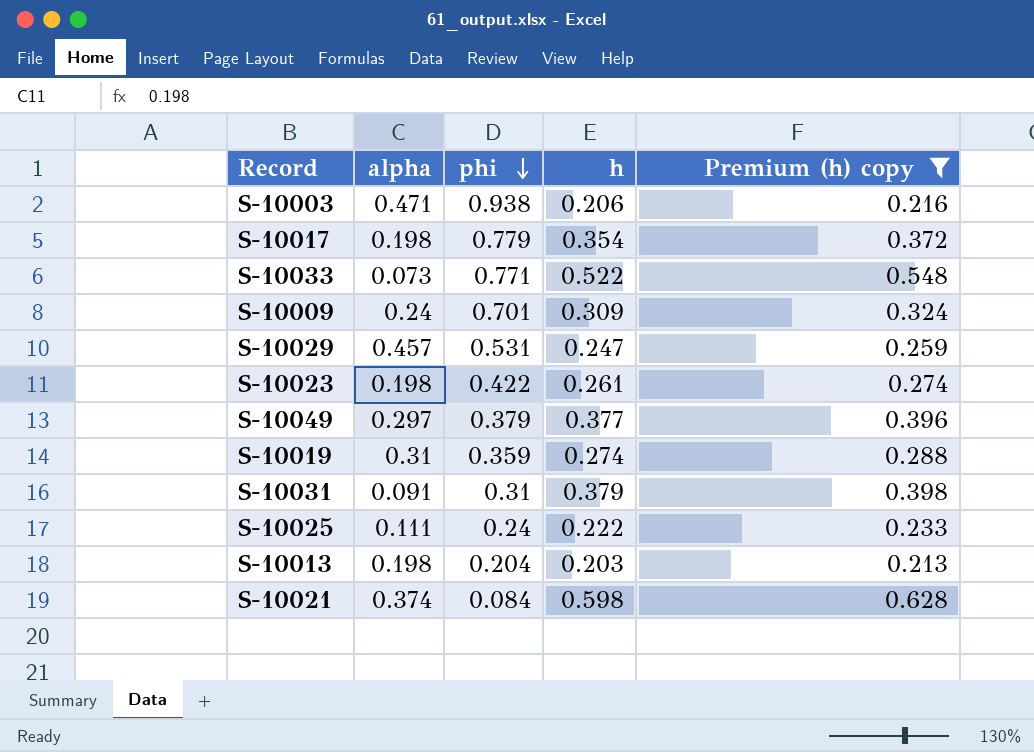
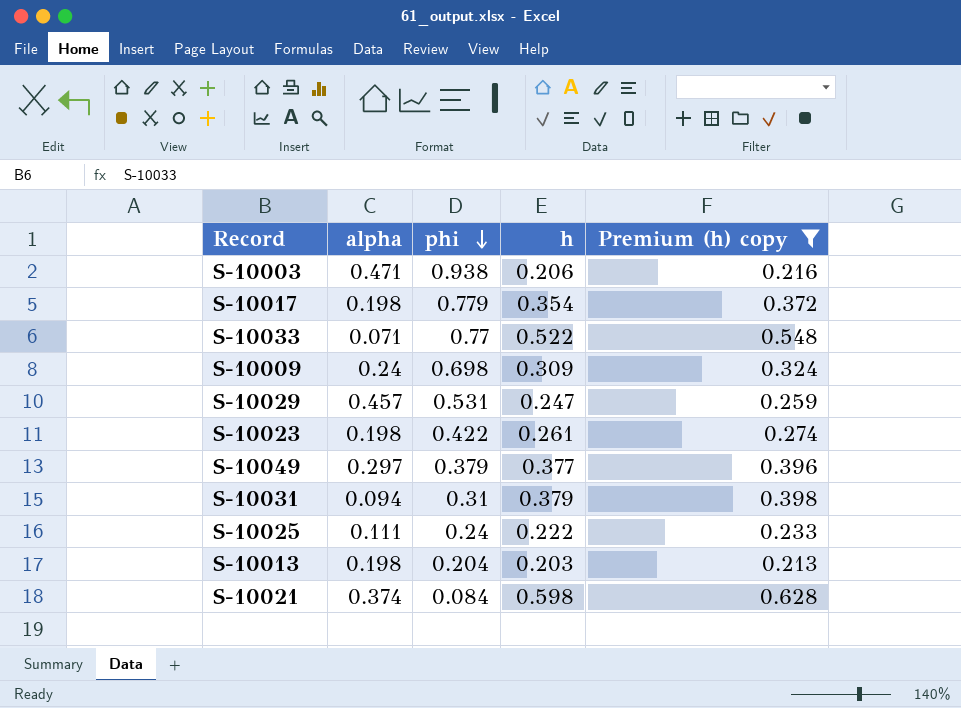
row S-10019: 0.31 | 0.359 | 0.274 | 0.288 -> none
S-10033 | alpha: 0.073 -> 0.071
S-10033 | phi: 0.771 -> 0.77
S-10009 | phi: 0.701 -> 0.698
S-10031 | alpha: 0.091 -> 0.094

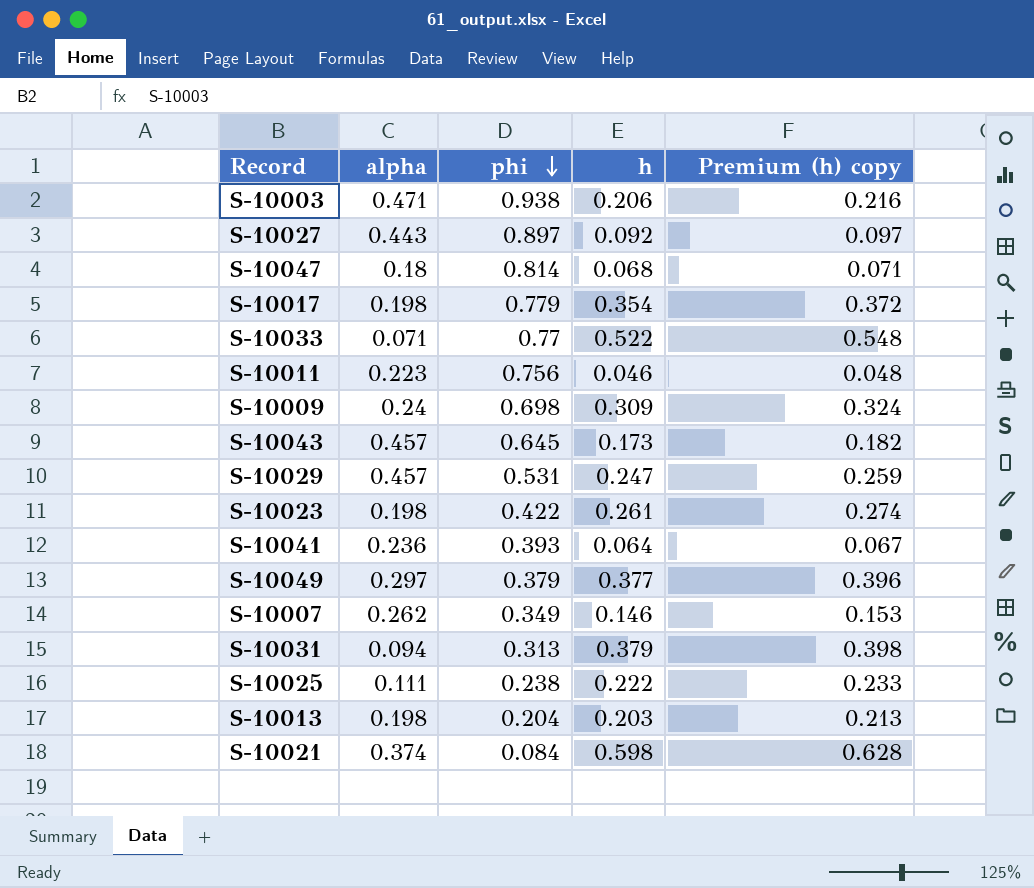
filter: Premium (h) copy >= 0.213 -> none
S-10031 | phi: 0.31 -> 0.313
S-10025 | phi: 0.24 -> 0.238

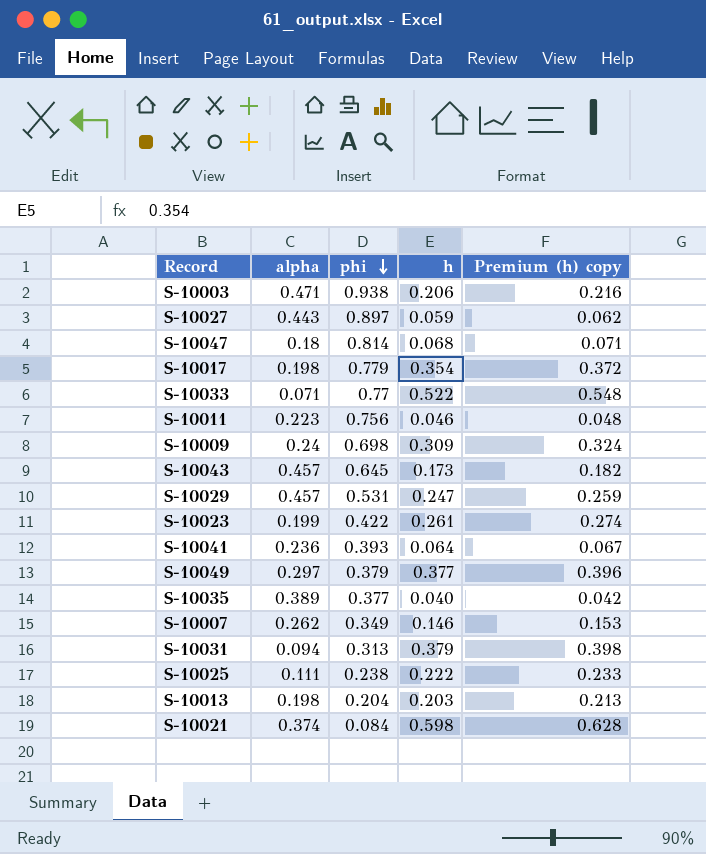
S-10027 | h: 0.092 -> 0.059
S-10027 | Premium (h) copy: 0.097 -> 0.062
S-10023 | alpha: 0.198 -> 0.199
row S-10035: none -> 0.389 | 0.377 | 0.040 | 0.042

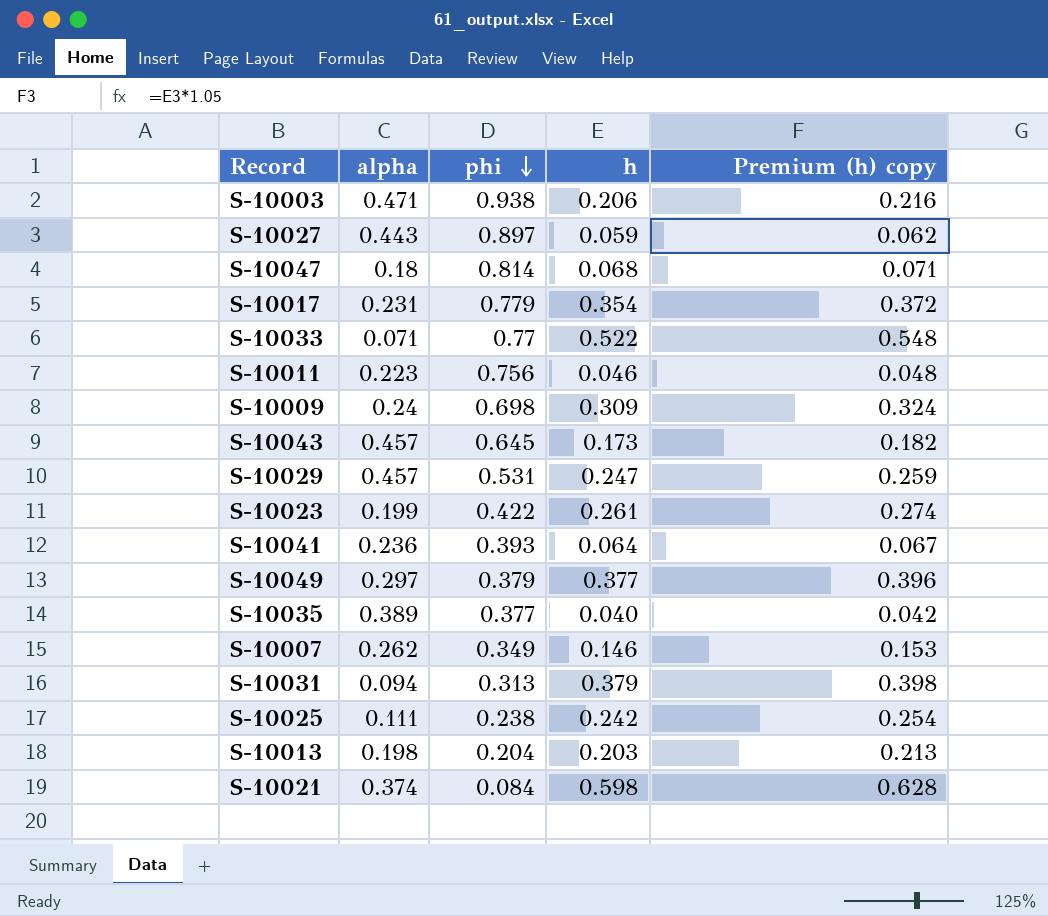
S-10017 | alpha: 0.198 -> 0.231
S-10025 | h: 0.222 -> 0.242
S-10025 | Premium (h) copy: 0.233 -> 0.254

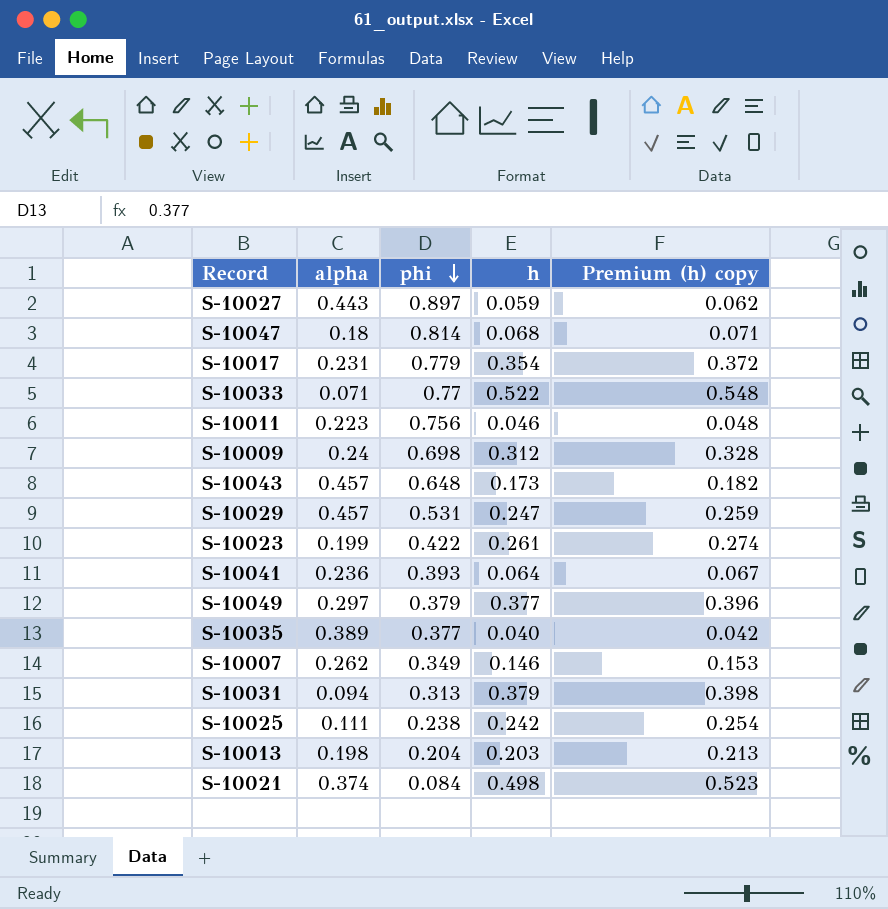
row S-10003: 0.471 | 0.938 | 0.206 | 0.216 -> none
S-10009 | h: 0.309 -> 0.312
S-10009 | Premium (h) copy: 0.324 -> 0.328
S-10043 | phi: 0.645 -> 0.648
S-10021 | h: 0.598 -> 0.498
S-10021 | Premium (h) copy: 0.628 -> 0.523

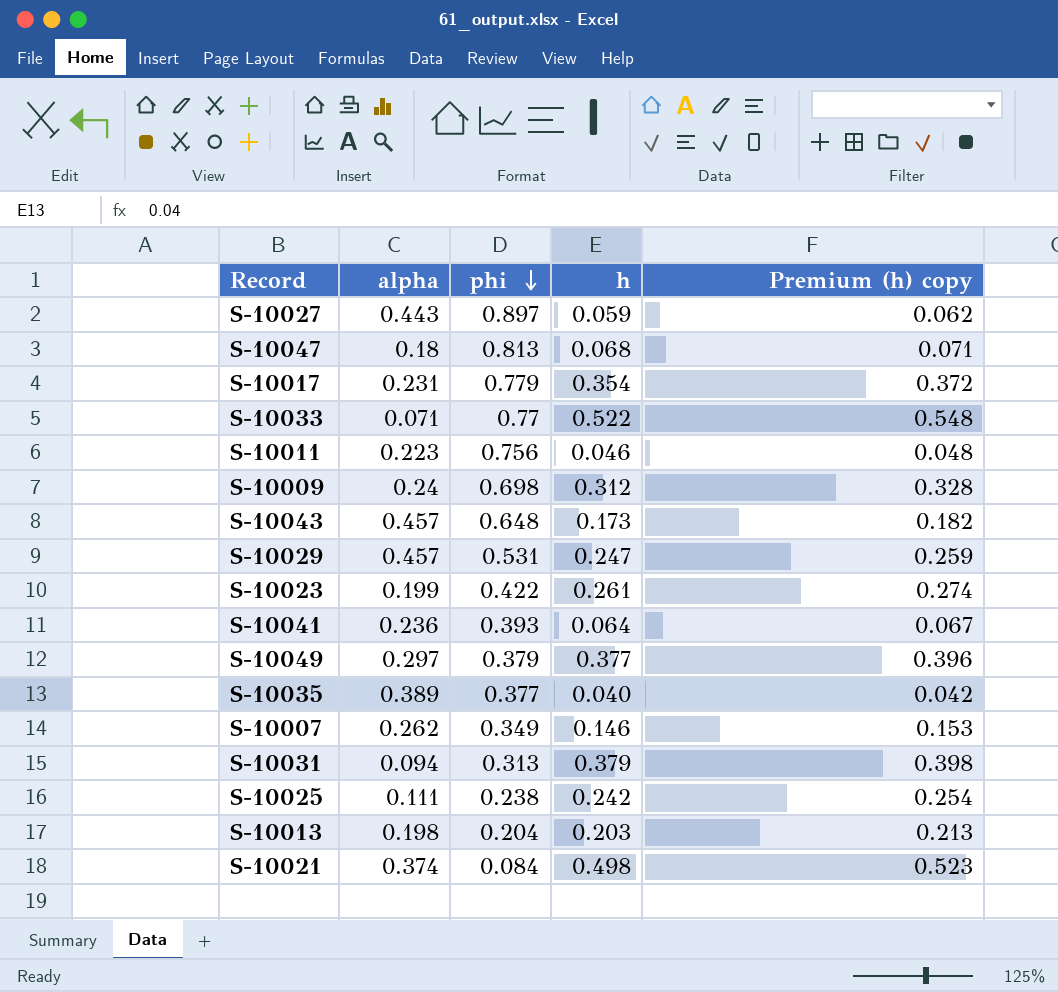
S-10047 | phi: 0.814 -> 0.813

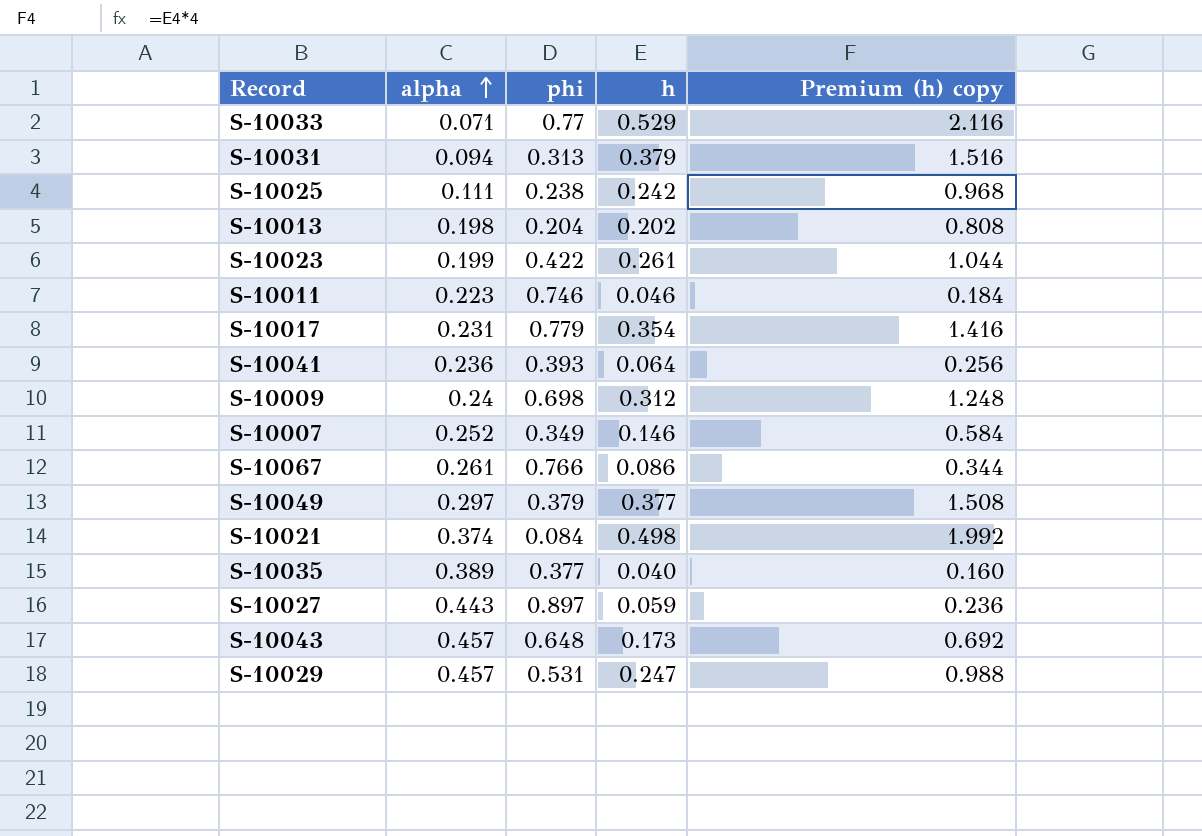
row order: phi descending -> alpha ascending
column Premium (h) copy | formula: [h] * 1.05 -> [h] * 4
row S-10047: 0.18 | 0.813 | 0.068 | 0.071 -> none
S-10033 | h: 0.522 -> 0.529
S-10013 | h: 0.203 -> 0.202
S-10011 | phi: 0.756 -> 0.746
S-10007 | alpha: 0.262 -> 0.252
row S-10067: none -> 0.261 | 0.766 | 0.086 | 0.344

